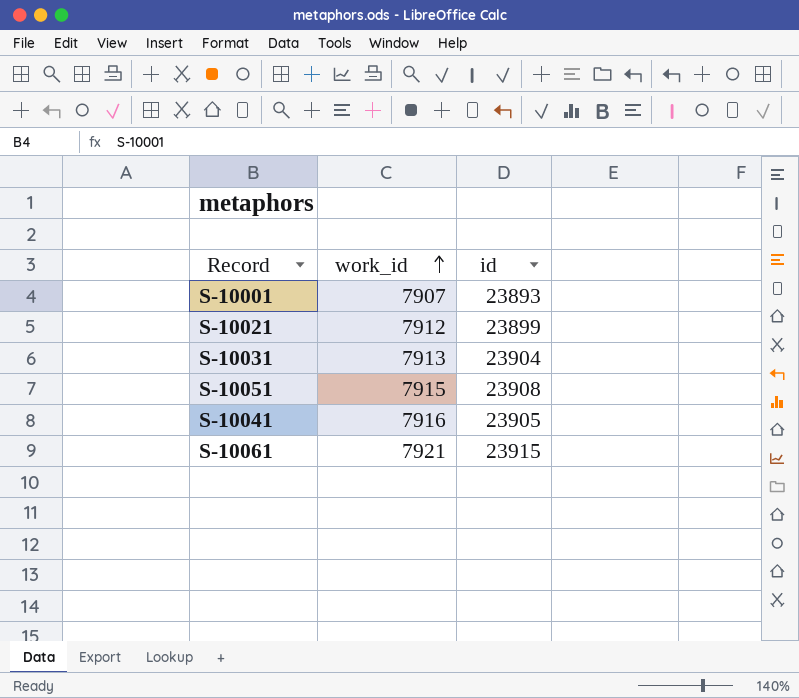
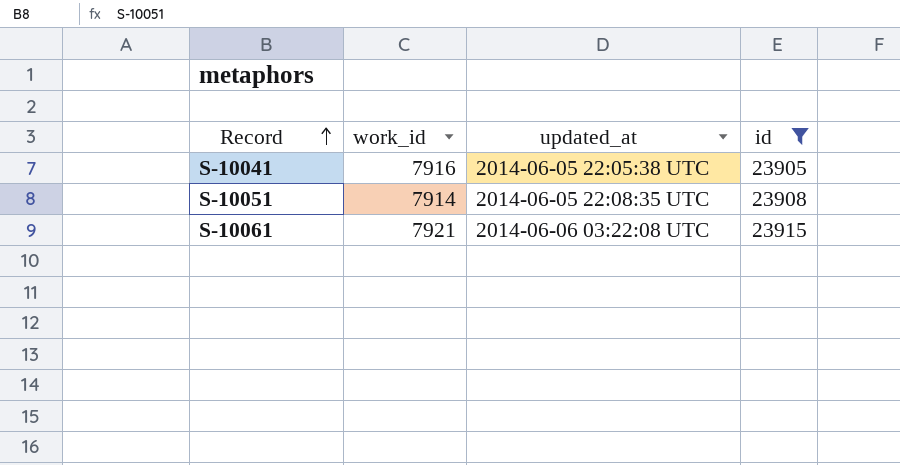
filter: none -> id >= 23905
row order: work_id ascending -> Record ascending
column updated_at | position: none -> 3
S-10051 | work_id: 7915 -> 7914

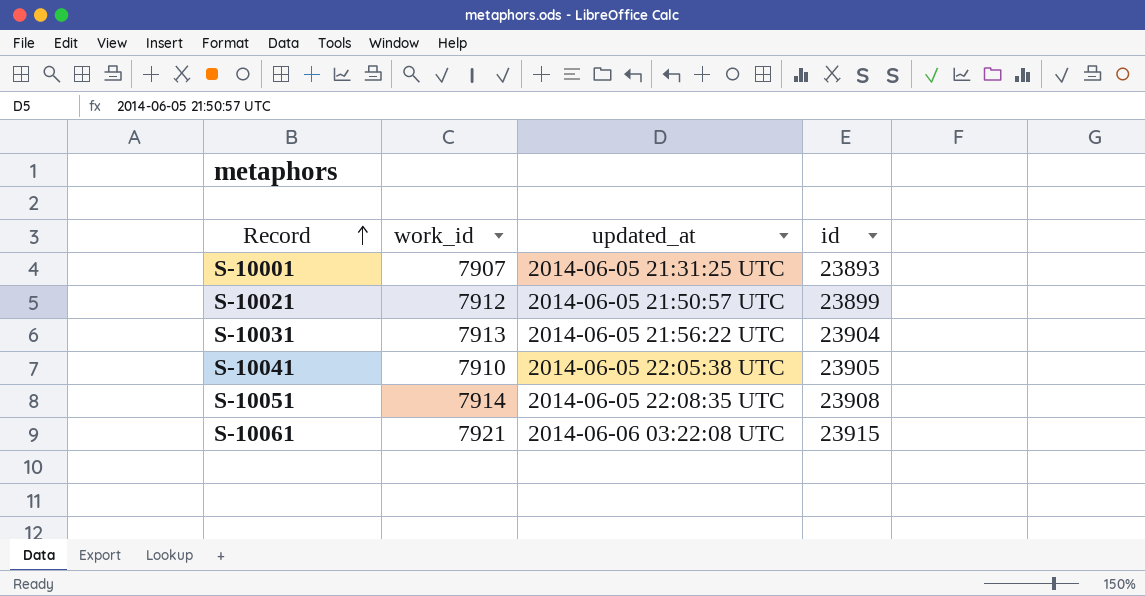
filter: id >= 23905 -> none
S-10041 | work_id: 7916 -> 7910

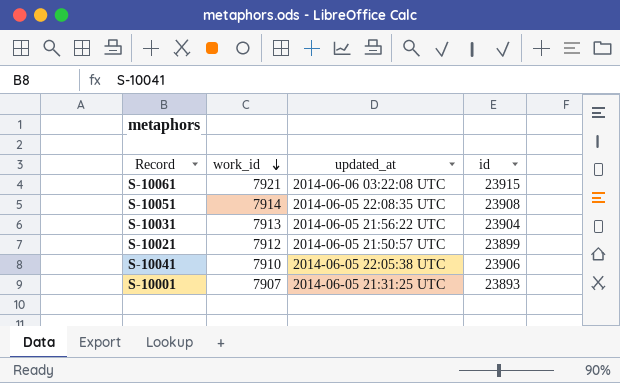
row order: Record ascending -> work_id descending
S-10041 | id: 23905 -> 23906

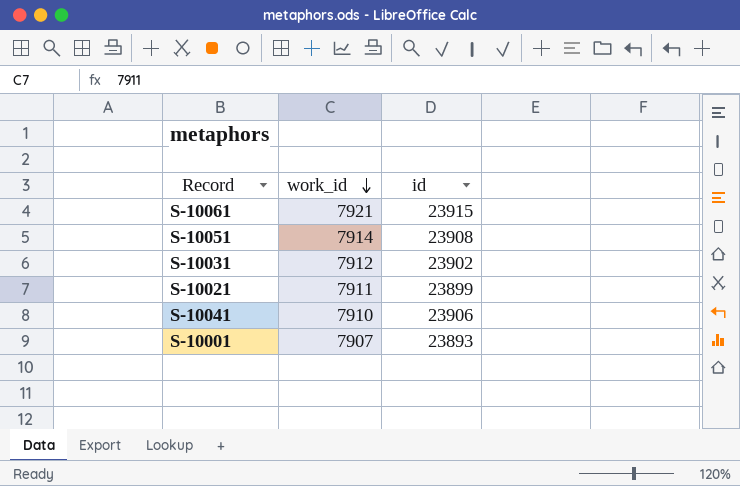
column updated_at | position: 3 -> none
S-10031 | work_id: 7913 -> 7912
S-10031 | id: 23904 -> 23902
S-10021 | work_id: 7912 -> 7911

